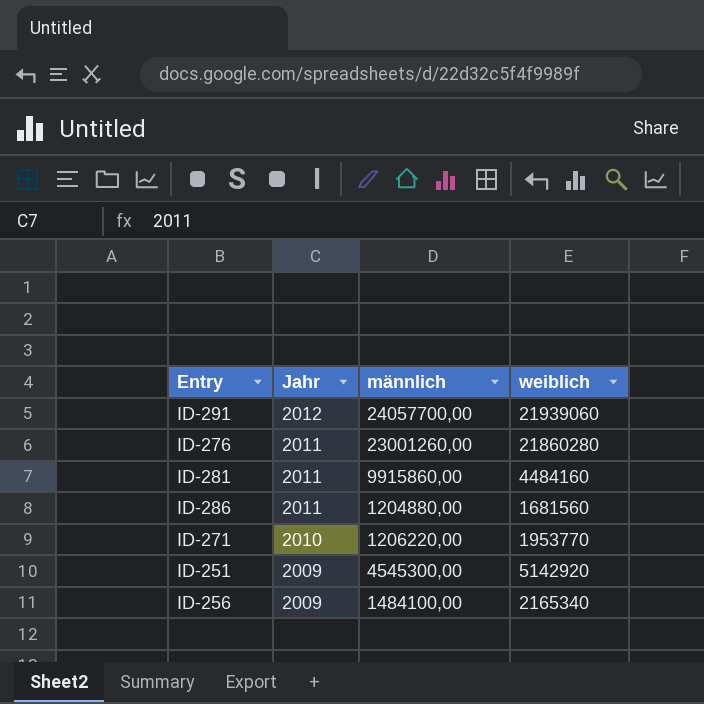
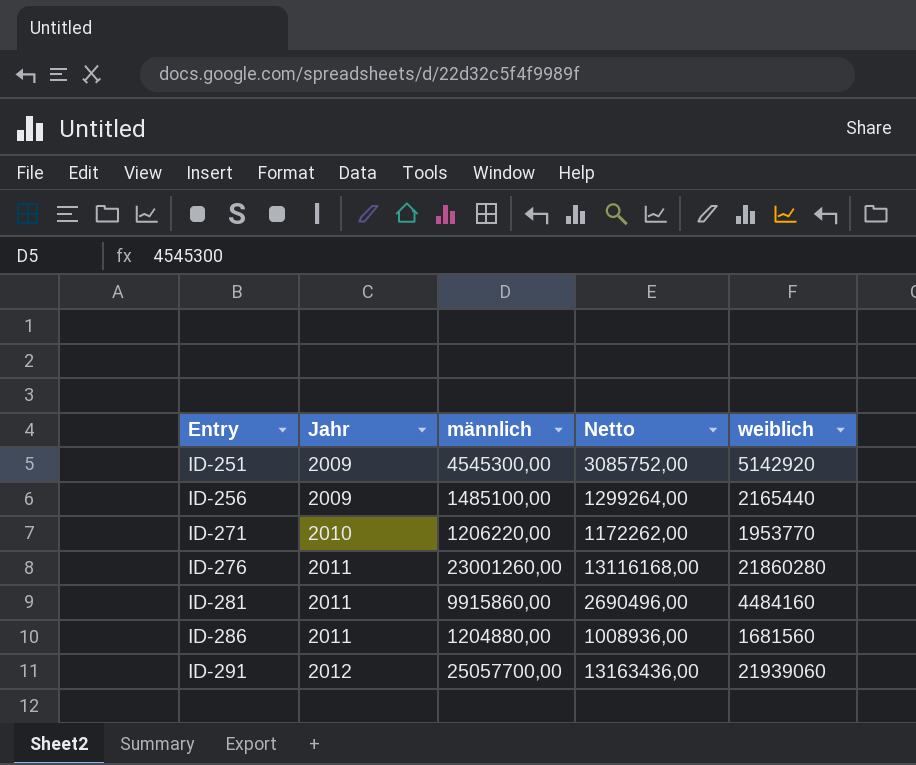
row order: Jahr descending -> Entry ascending
column Netto | formula: none -> [weiblich] * 0,6
ID-256 | männlich: 1484100,00 -> 1485100,00
ID-256 | weiblich: 2165340 -> 2165440
ID-291 | männlich: 24057700,00 -> 25057700,00

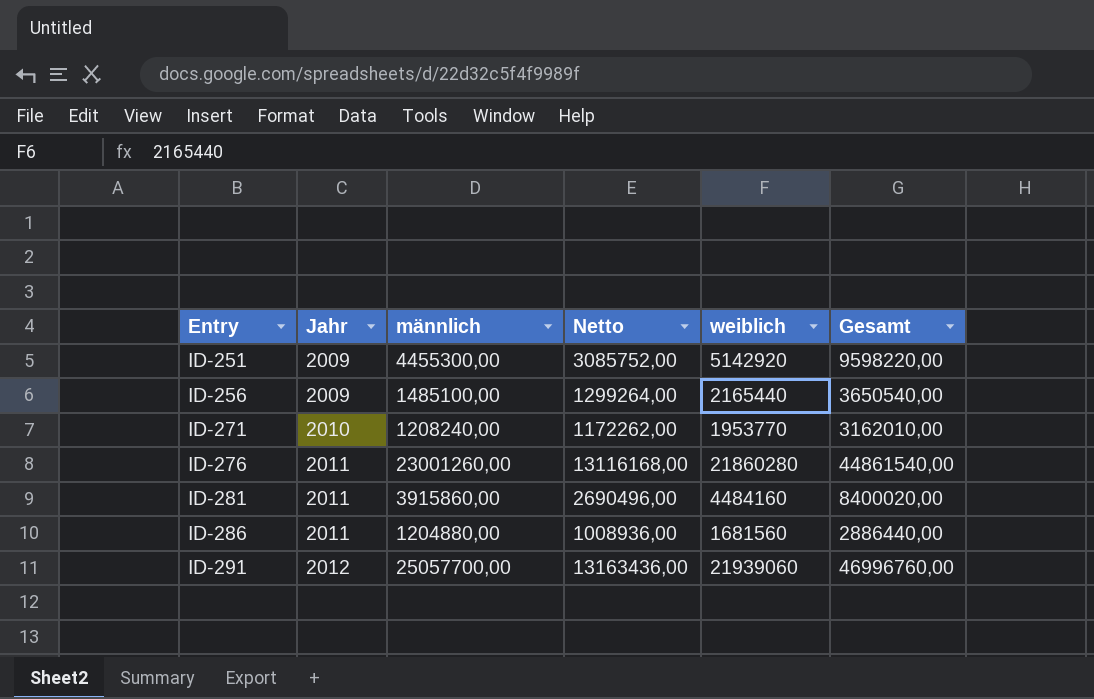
column Gesamt | formula: none -> [männlich] + [weiblich]
ID-251 | männlich: 4545300,00 -> 4455300,00
ID-271 | männlich: 1206220,00 -> 1208240,00
ID-281 | männlich: 9915860,00 -> 3915860,00

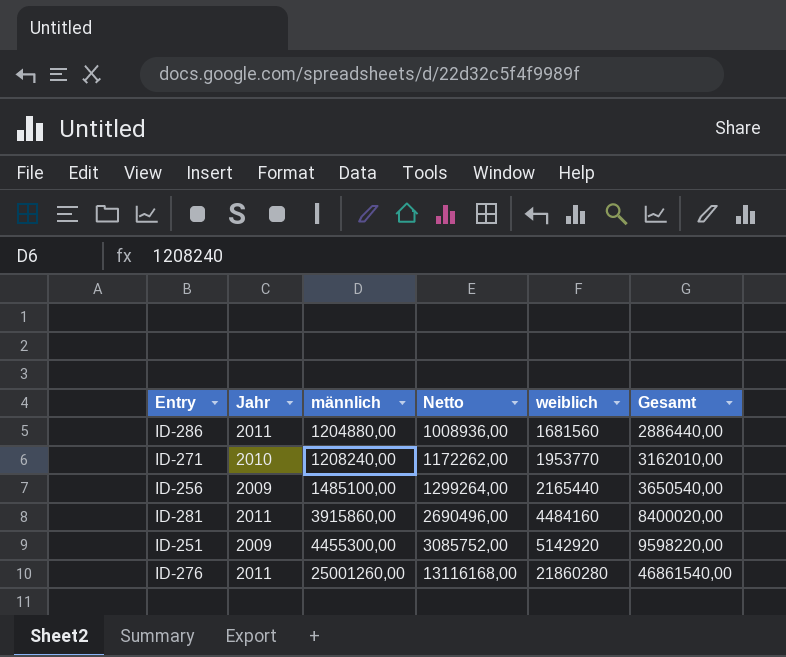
row order: Entry ascending -> männlich ascending
row ID-291: 2012 | 25057700,00 | 13163436,00 | 21939060 | 46996760,00 -> none
ID-276 | männlich: 23001260,00 -> 25001260,00
ID-276 | Gesamt: 44861540,00 -> 46861540,00

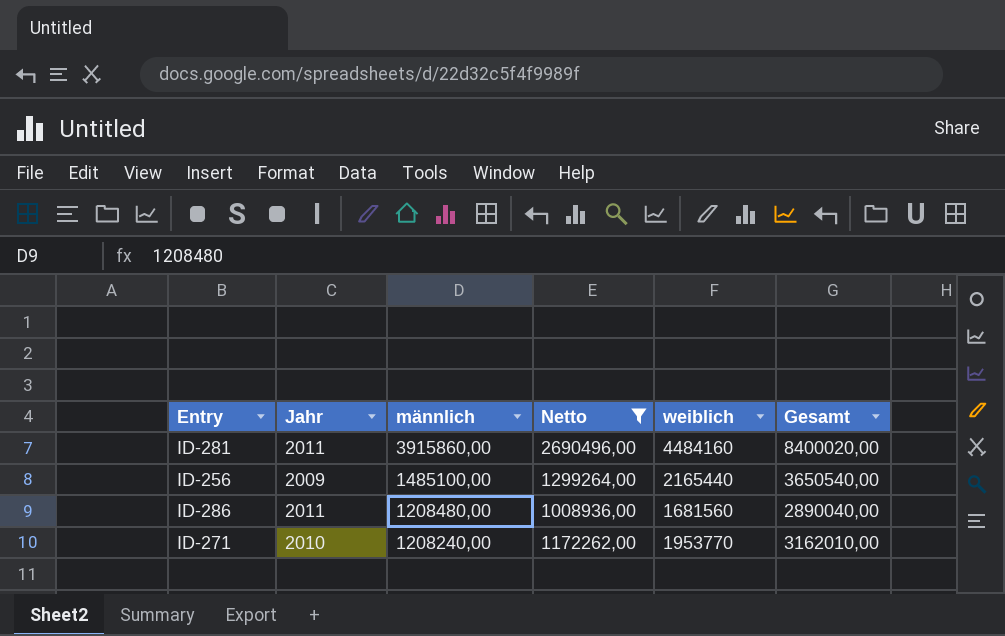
filter: none -> Netto <= 2690496,00
row order: männlich ascending -> männlich descending
ID-286 | männlich: 1204880,00 -> 1208480,00
ID-286 | Gesamt: 2886440,00 -> 2890040,00

